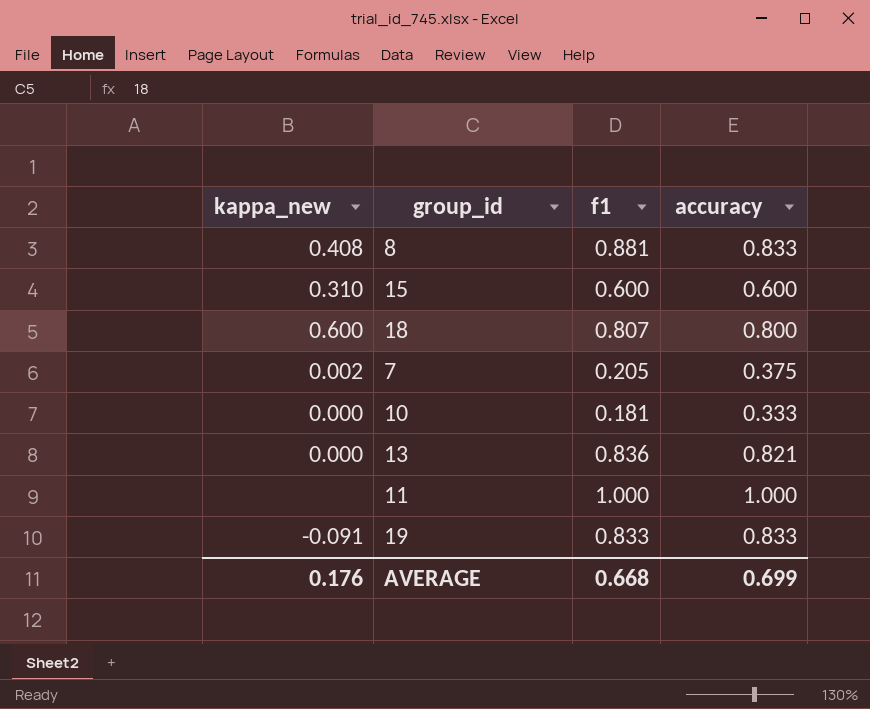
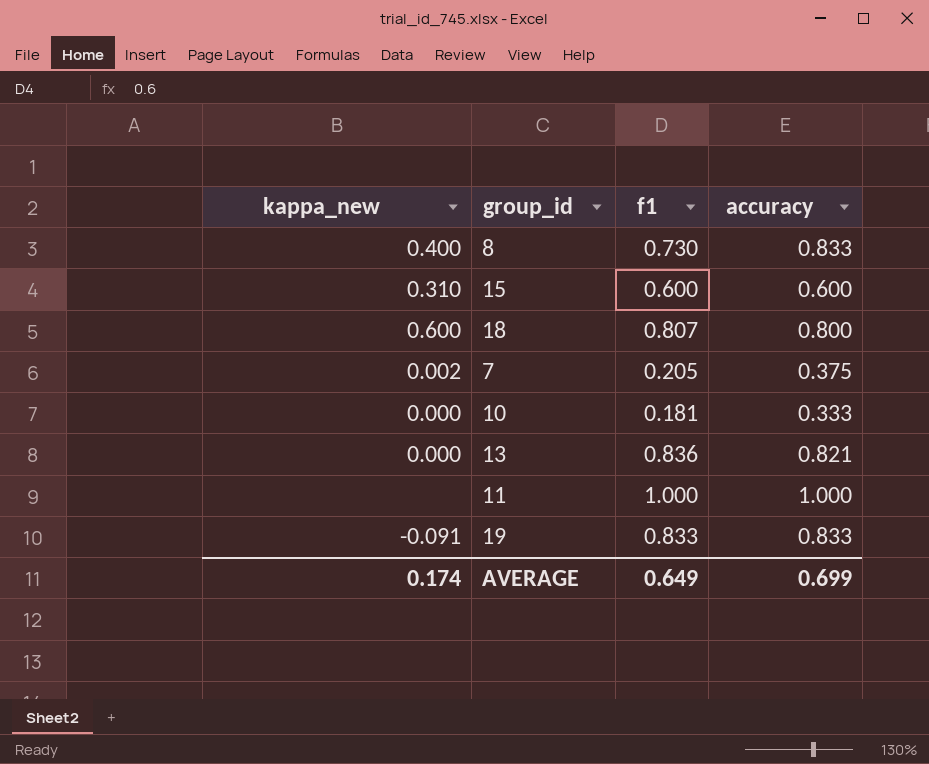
8 | kappa_new: 0.408 -> 0.400
8 | f1: 0.881 -> 0.730
AVERAGE | kappa_new: 0.176 -> 0.174
AVERAGE | f1: 0.668 -> 0.649

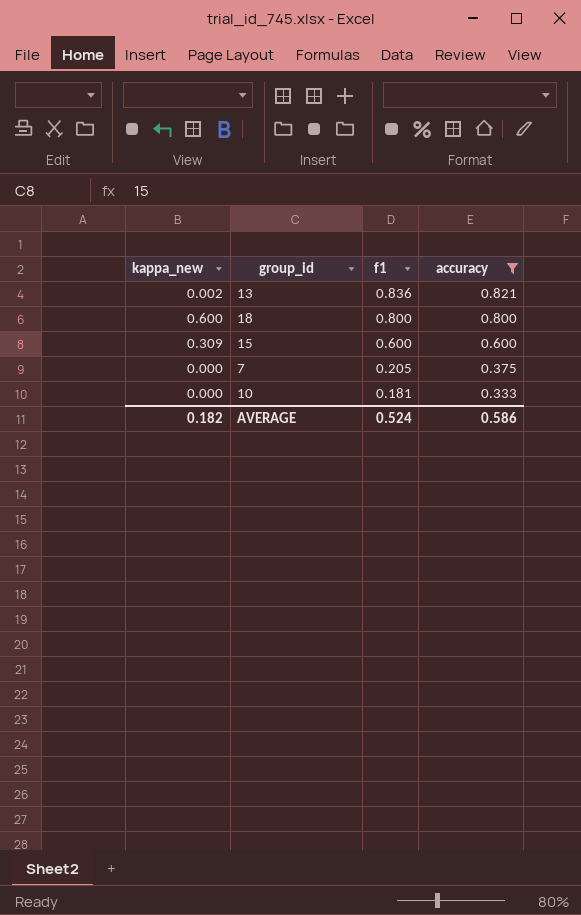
filter: none -> accuracy <= 0.821
row order: none -> f1 descending
13 | kappa_new: 0.000 -> 0.002
18 | f1: 0.807 -> 0.800
15 | kappa_new: 0.310 -> 0.309
7 | kappa_new: 0.002 -> 0.000
AVERAGE | kappa_new: 0.174 -> 0.182
AVERAGE | f1: 0.649 -> 0.524
AVERAGE | accuracy: 0.699 -> 0.586

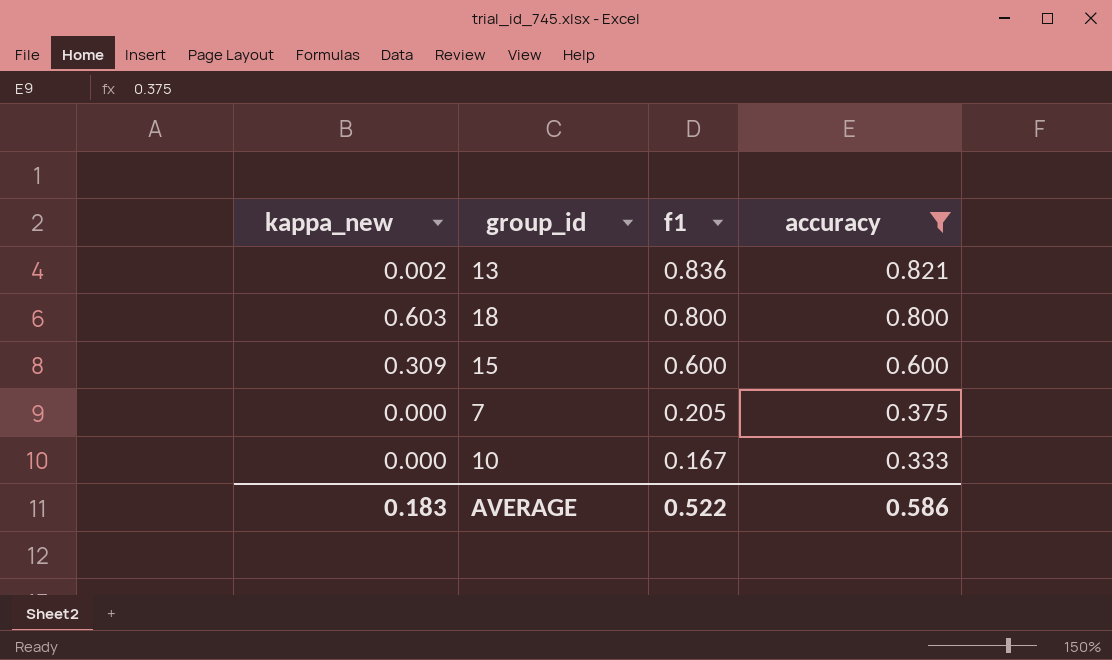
18 | kappa_new: 0.600 -> 0.603
10 | f1: 0.181 -> 0.167
AVERAGE | kappa_new: 0.182 -> 0.183
AVERAGE | f1: 0.524 -> 0.522

